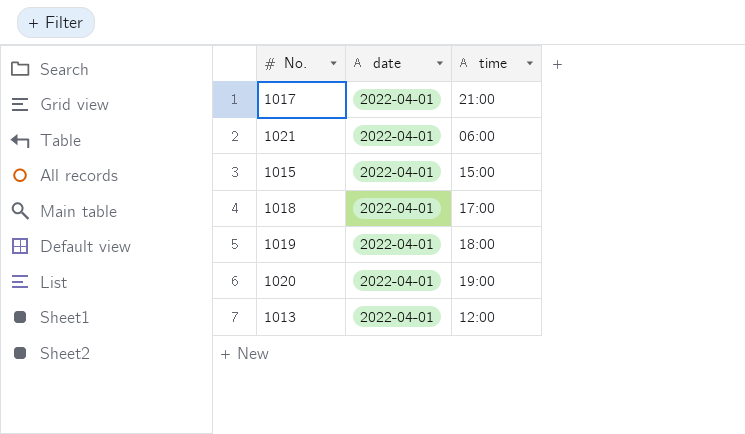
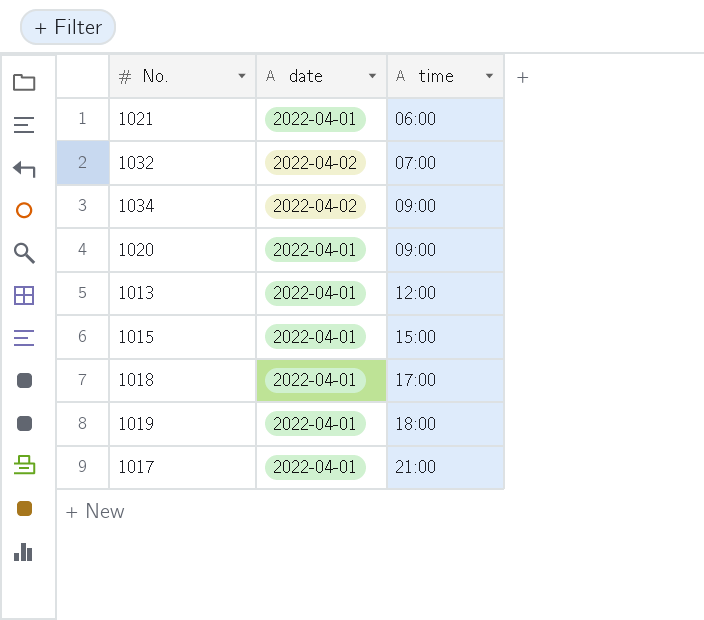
row order: none -> time ascending
row 1032: none -> 2022-04-02 | 07:00
row 1034: none -> 2022-04-02 | 09:00
1020 | time: 19:00 -> 09:00

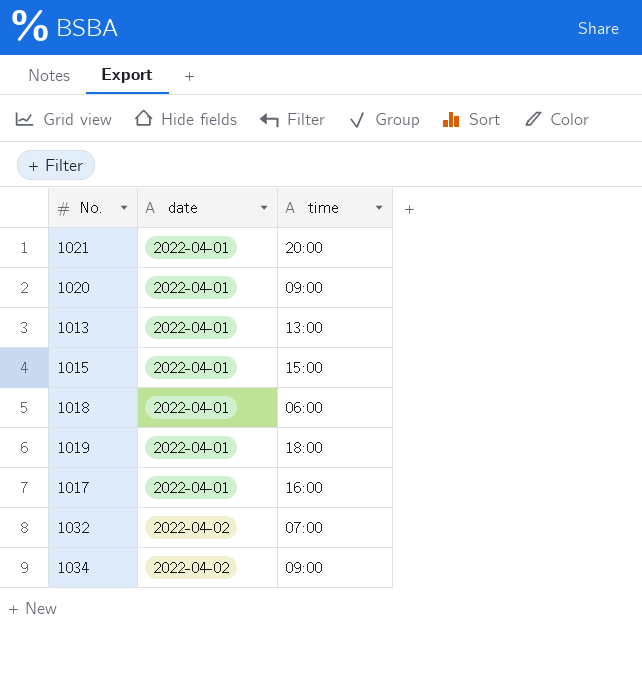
row order: time ascending -> date ascending
1021 | time: 06:00 -> 20:00
1013 | time: 12:00 -> 13:00
1018 | time: 17:00 -> 06:00
1017 | time: 21:00 -> 16:00

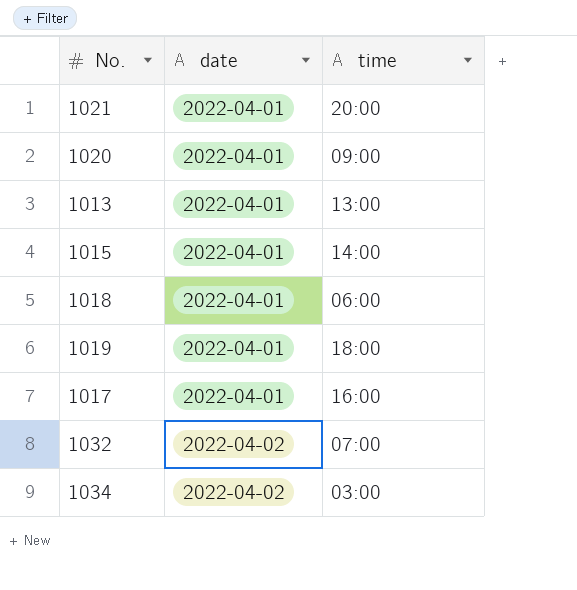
1015 | time: 15:00 -> 14:00
1034 | time: 09:00 -> 03:00

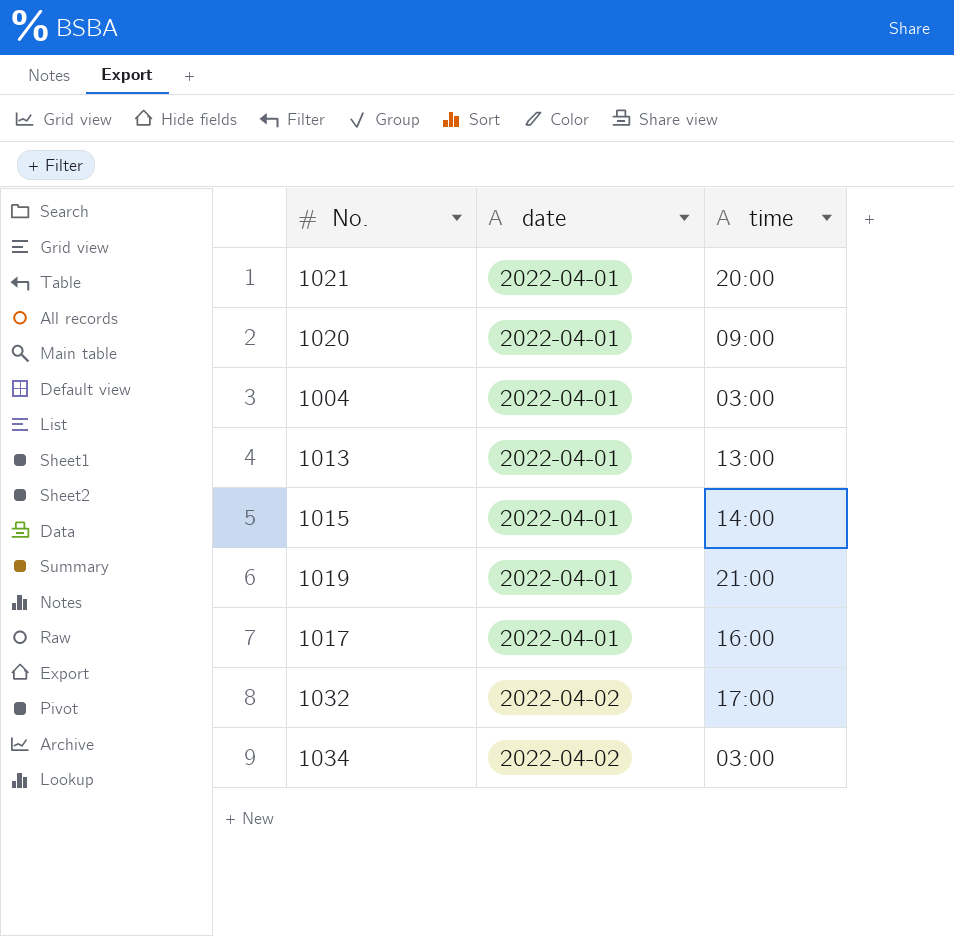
row 1018: 2022-04-01 | 06:00 -> none
row 1004: none -> 2022-04-01 | 03:00
1019 | time: 18:00 -> 21:00
1032 | time: 07:00 -> 17:00

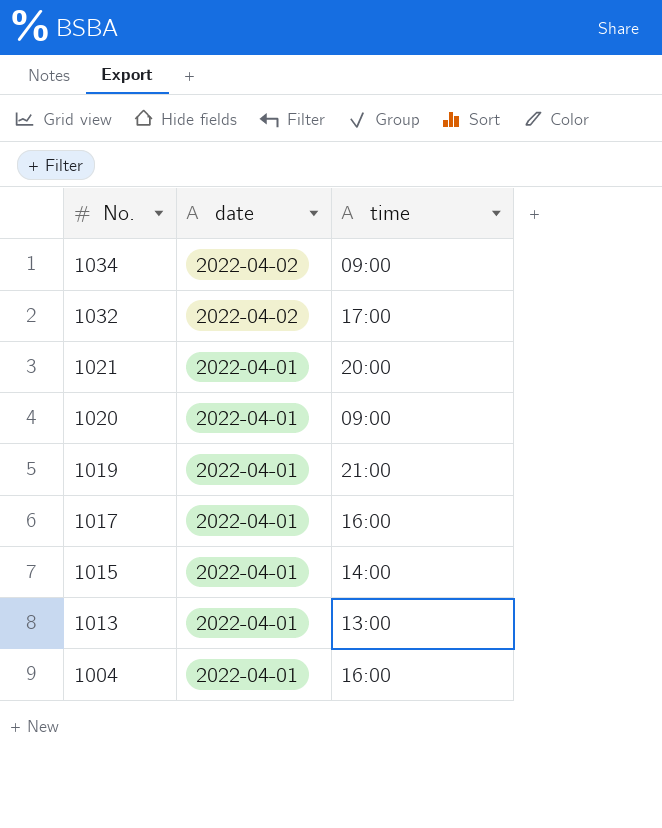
row order: date ascending -> No. descending
1034 | time: 03:00 -> 09:00
1004 | time: 03:00 -> 16:00

